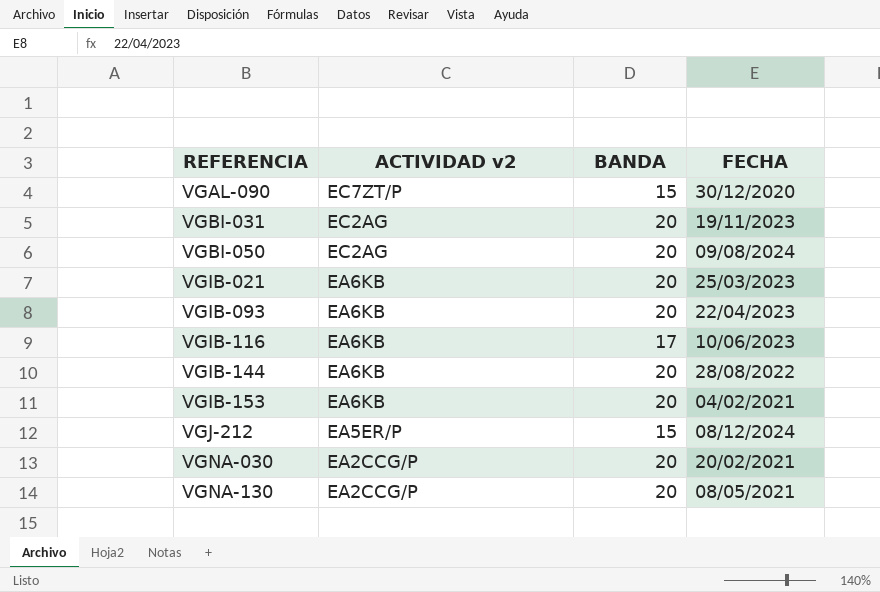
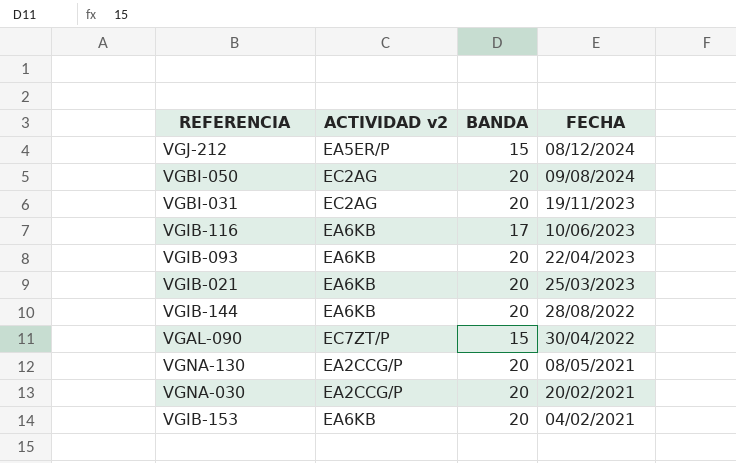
row order: REFERENCIA ascending -> FECHA descending
VGAL-090 | FECHA: 30/12/2020 -> 30/04/2022

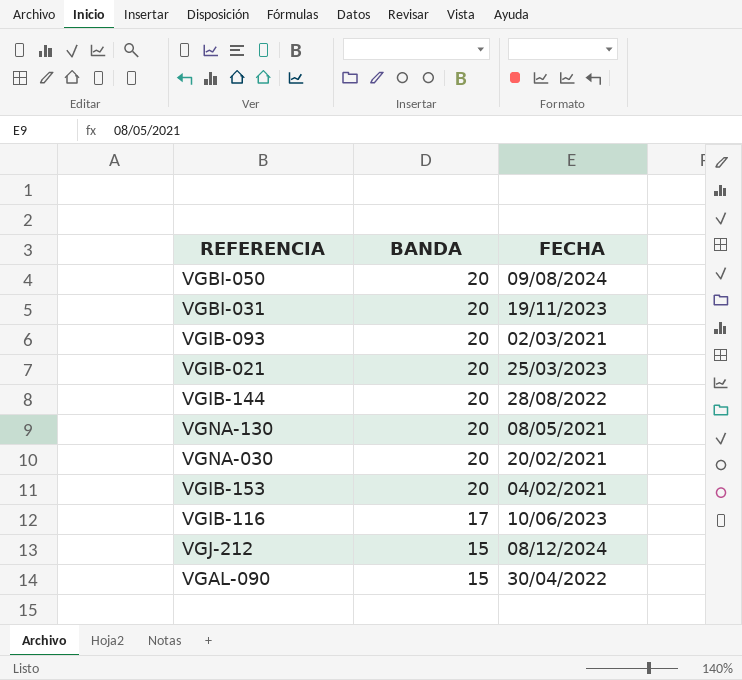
row order: FECHA descending -> BANDA descending
column ACTIVIDAD v2 | position: 2 -> none
VGIB-093 | FECHA: 22/04/2023 -> 02/03/2021

